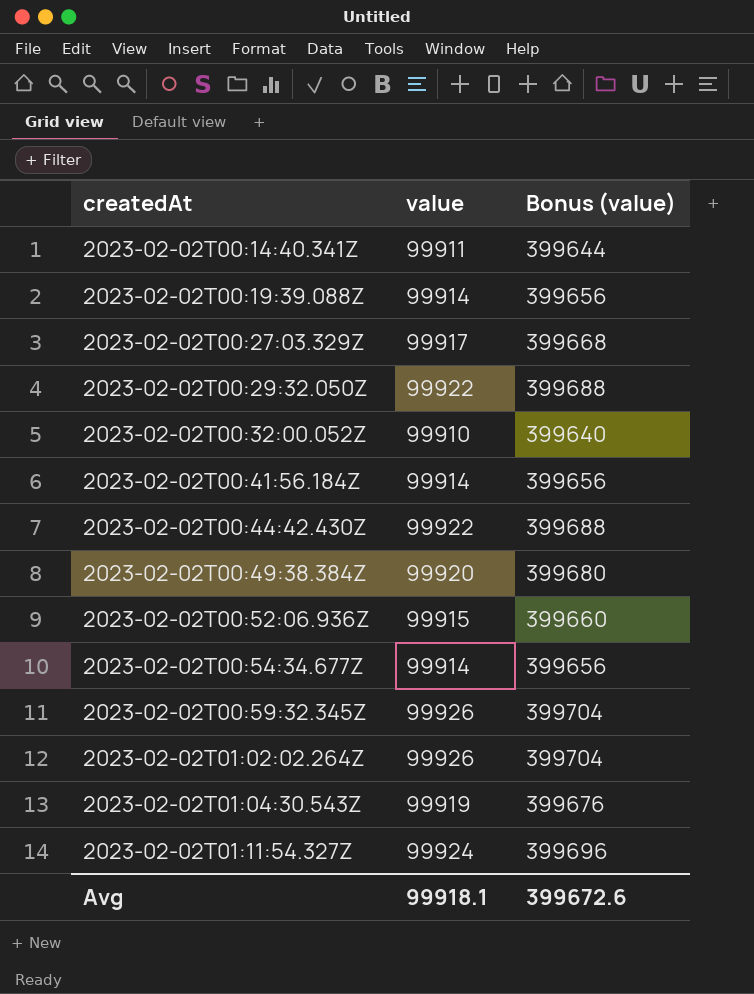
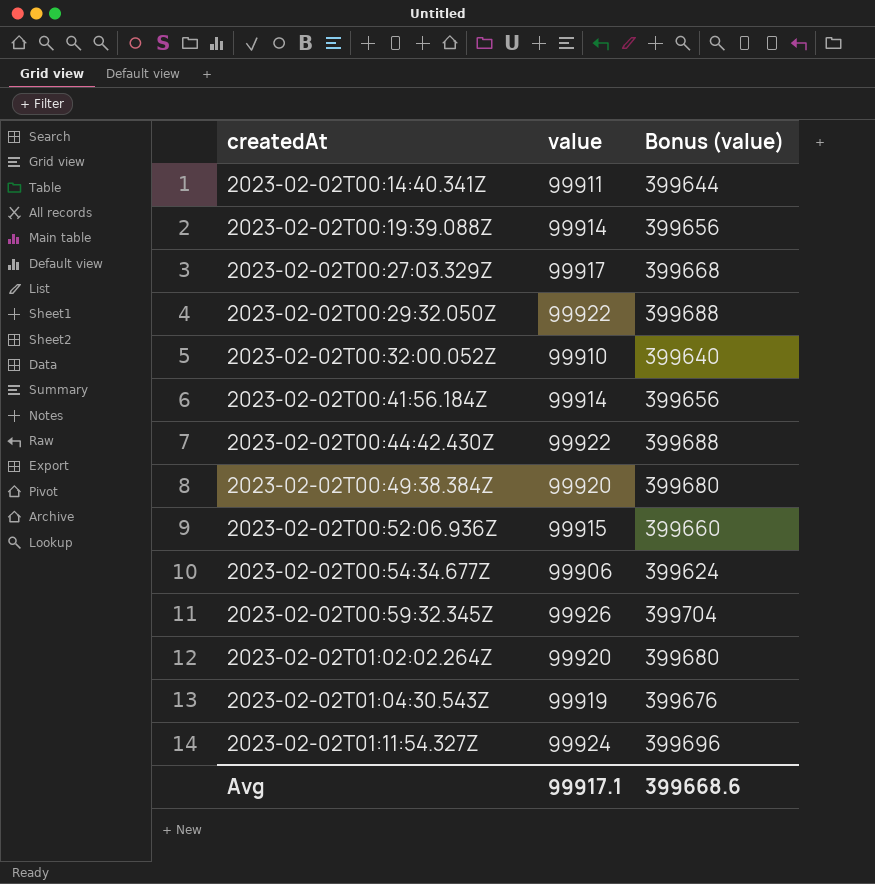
2023-02-02T00:54:34.677Z | value: 99914 -> 99906
2023-02-02T00:54:34.677Z | Bonus (value): 399656 -> 399624
2023-02-02T01:02:02.264Z | value: 99926 -> 99920
2023-02-02T01:02:02.264Z | Bonus (value): 399704 -> 399680
Avg | value: 99918.1 -> 99917.1
Avg | Bonus (value): 399672.6 -> 399668.6

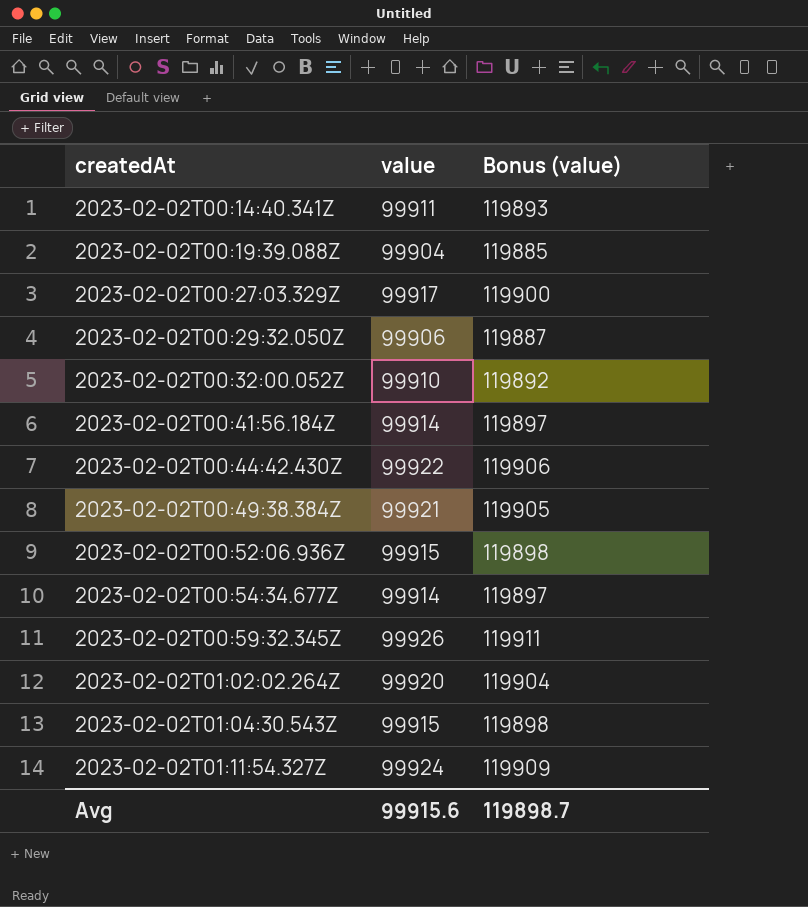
column Bonus (value) | formula: [value] * 4 -> [value] * 1.2
2023-02-02T00:19:39.088Z | value: 99914 -> 99904
2023-02-02T00:29:32.050Z | value: 99922 -> 99906
2023-02-02T00:49:38.384Z | value: 99920 -> 99921
2023-02-02T00:54:34.677Z | value: 99906 -> 99914
2023-02-02T01:04:30.543Z | value: 99919 -> 99915
Avg | value: 99917.1 -> 99915.6
Avg | Bonus (value): 399668.6 -> 119898.7

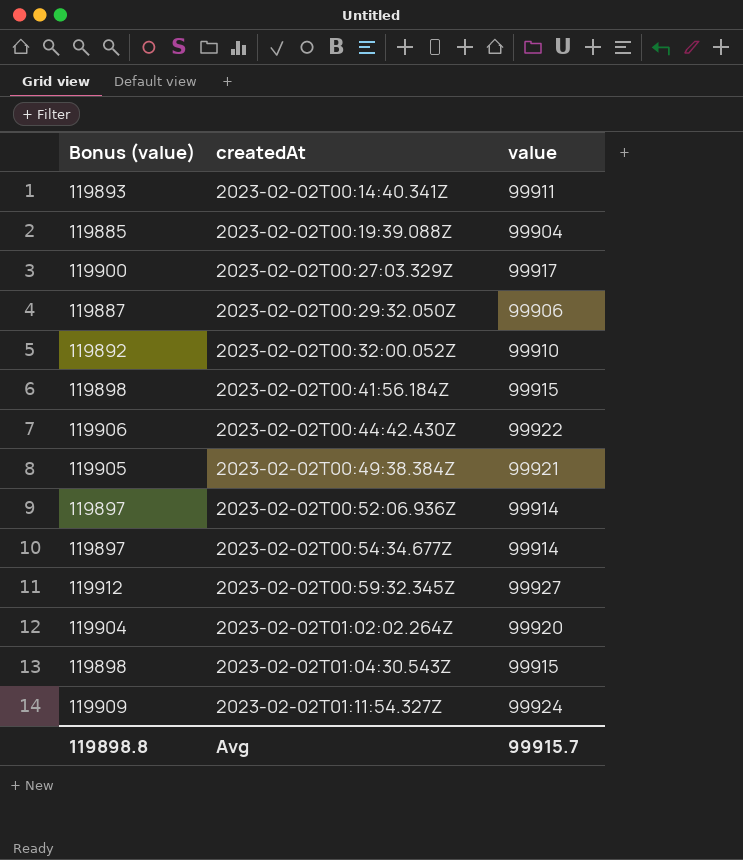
column Bonus (value) | position: 3 -> 1
2023-02-02T00:41:56.184Z | Bonus (value): 119897 -> 119898
2023-02-02T00:41:56.184Z | value: 99914 -> 99915
2023-02-02T00:52:06.936Z | Bonus (value): 119898 -> 119897
2023-02-02T00:52:06.936Z | value: 99915 -> 99914
2023-02-02T00:59:32.345Z | Bonus (value): 119911 -> 119912
2023-02-02T00:59:32.345Z | value: 99926 -> 99927
Avg | Bonus (value): 119898.7 -> 119898.8
Avg | value: 99915.6 -> 99915.7

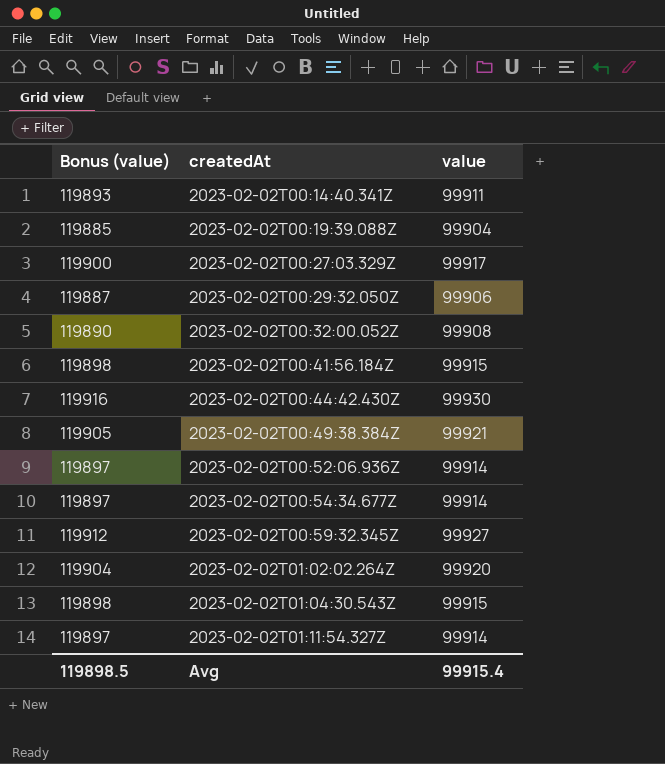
2023-02-02T00:32:00.052Z | Bonus (value): 119892 -> 119890
2023-02-02T00:32:00.052Z | value: 99910 -> 99908
2023-02-02T00:44:42.430Z | Bonus (value): 119906 -> 119916
2023-02-02T00:44:42.430Z | value: 99922 -> 99930
2023-02-02T01:11:54.327Z | Bonus (value): 119909 -> 119897
2023-02-02T01:11:54.327Z | value: 99924 -> 99914
Avg | Bonus (value): 119898.8 -> 119898.5
Avg | value: 99915.7 -> 99915.4

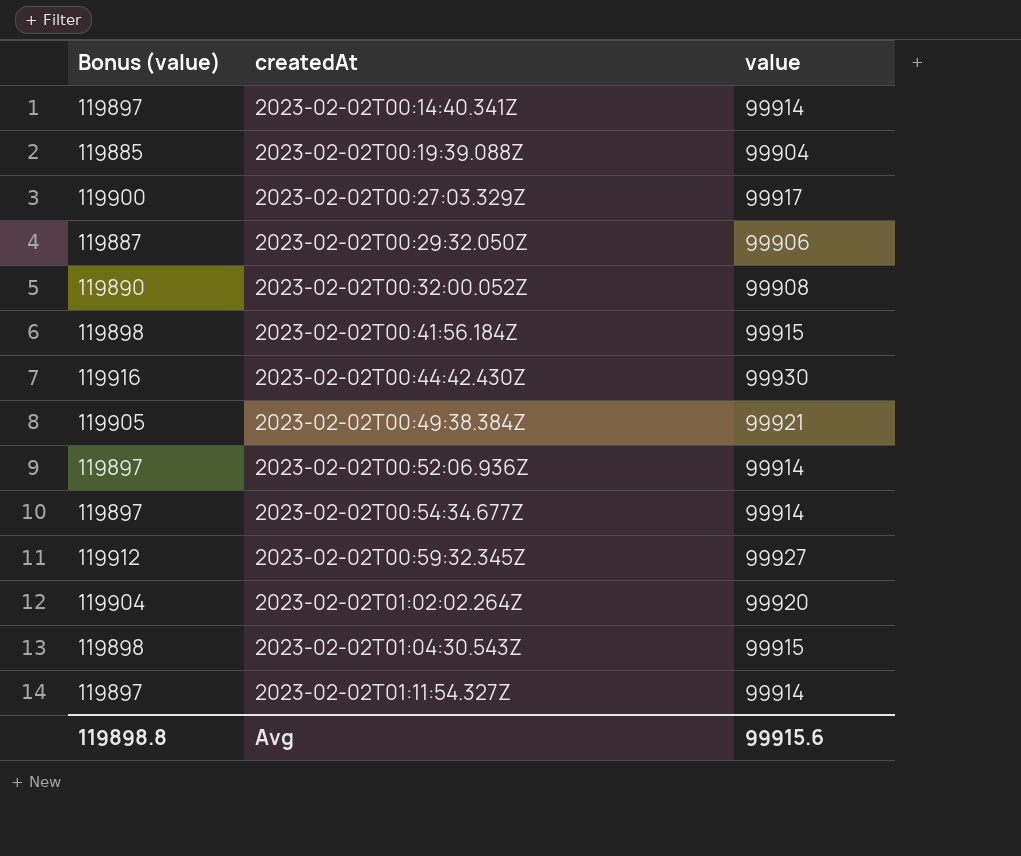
2023-02-02T00:14:40.341Z | Bonus (value): 119893 -> 119897
2023-02-02T00:14:40.341Z | value: 99911 -> 99914
Avg | Bonus (value): 119898.5 -> 119898.8
Avg | value: 99915.4 -> 99915.6

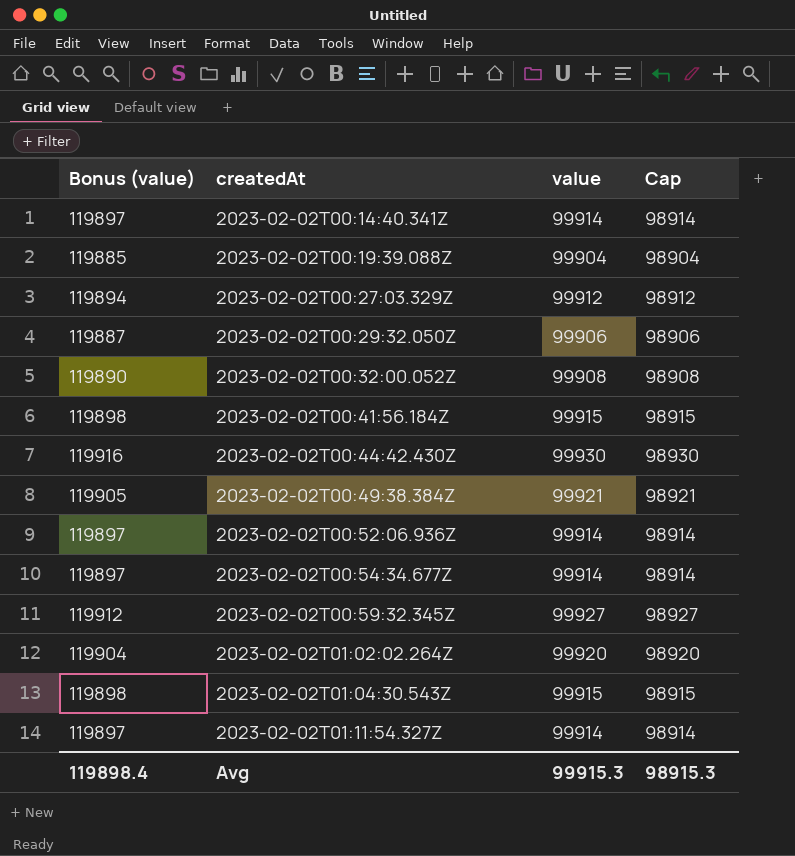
column Cap | formula: none -> [value] - 1000
2023-02-02T00:27:03.329Z | Bonus (value): 119900 -> 119894
2023-02-02T00:27:03.329Z | value: 99917 -> 99912
Avg | Bonus (value): 119898.8 -> 119898.4
Avg | value: 99915.6 -> 99915.3

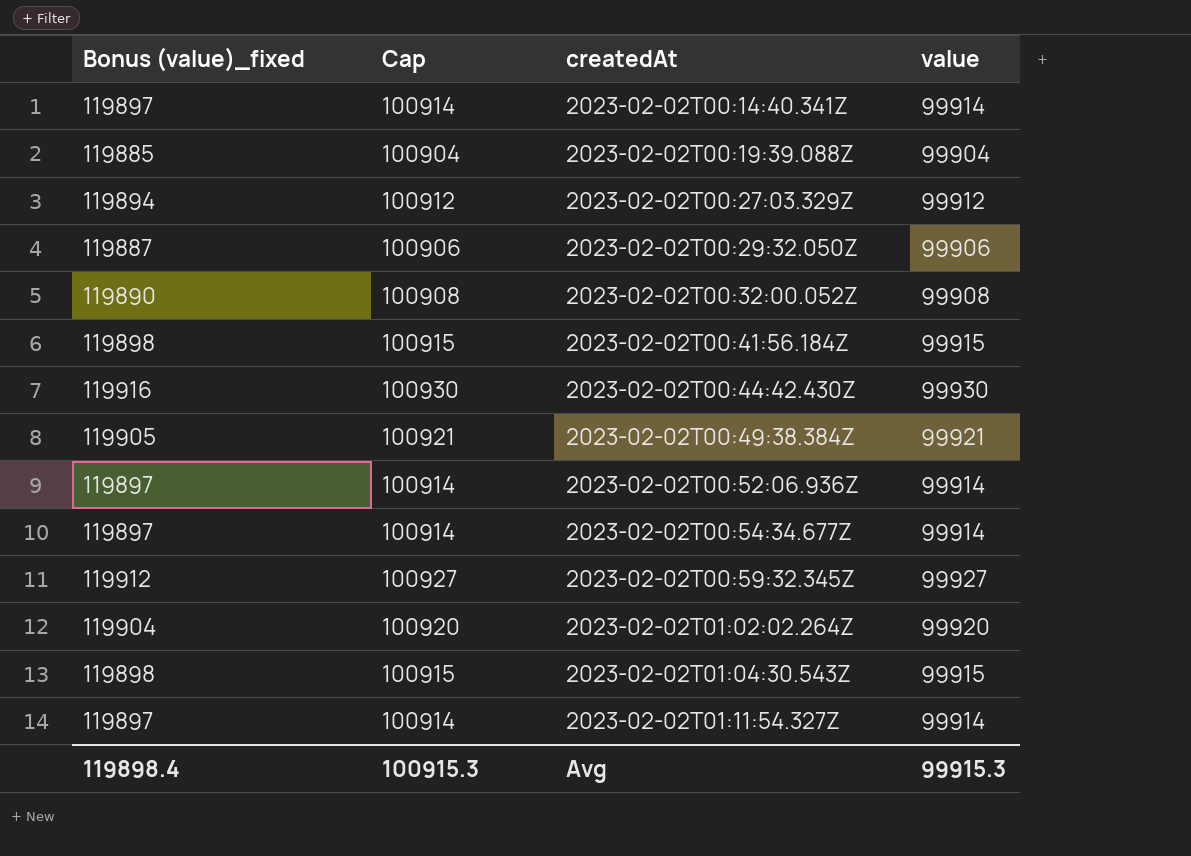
column name: Bonus (value) -> Bonus (value)_fixed
column Cap | formula: [value] - 1000 -> [value] + 1000
column Cap | position: 4 -> 2
Avg | Cap: 98915.3 -> 100915.3

